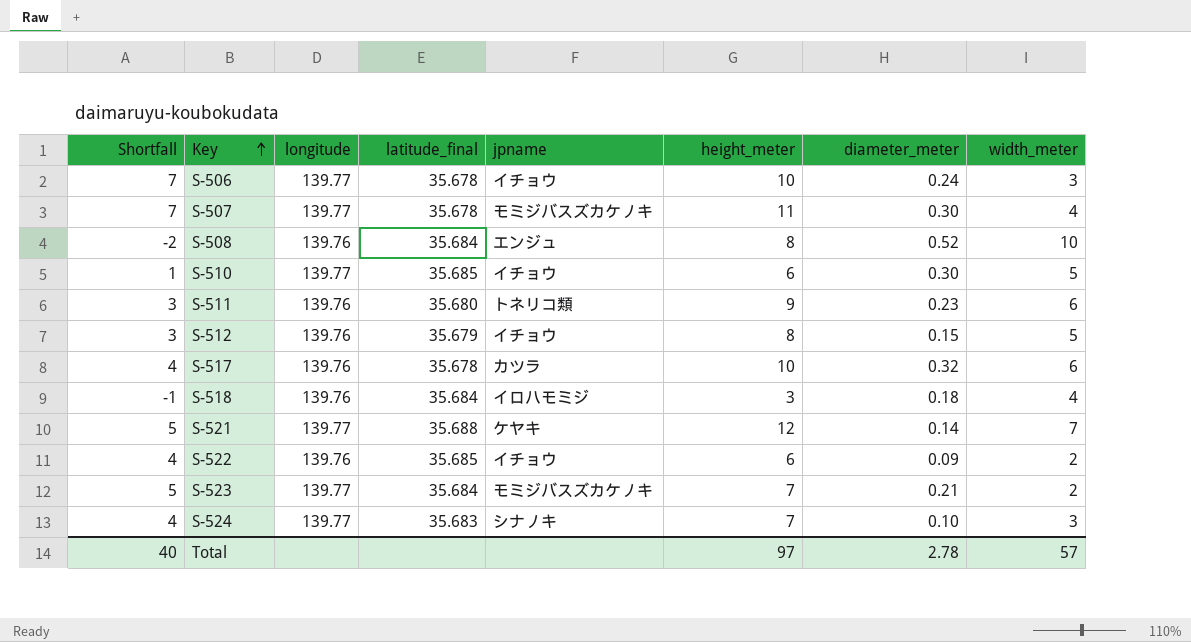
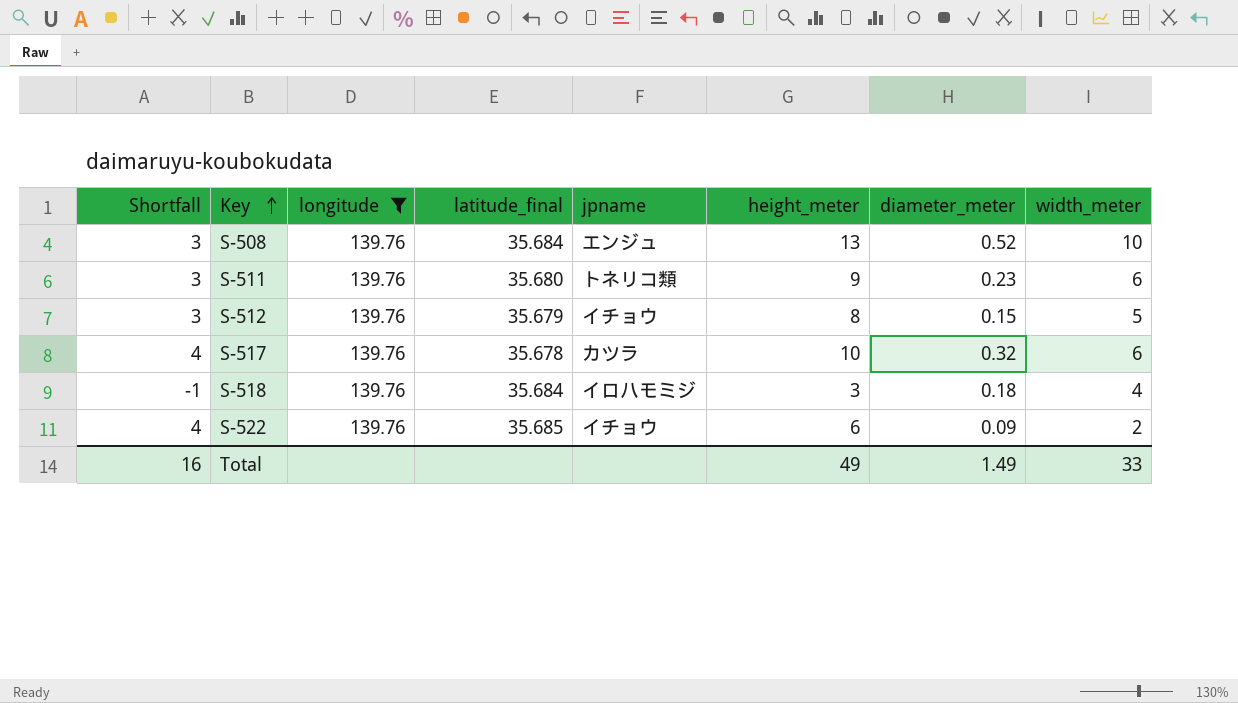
filter: none -> longitude = 139.76
S-508 | Shortfall: -2 -> 3
S-508 | height_meter: 8 -> 13
Total | Shortfall: 40 -> 16
Total | height_meter: 97 -> 49
Total | diameter_meter: 2.78 -> 1.49
Total | width_meter: 57 -> 33

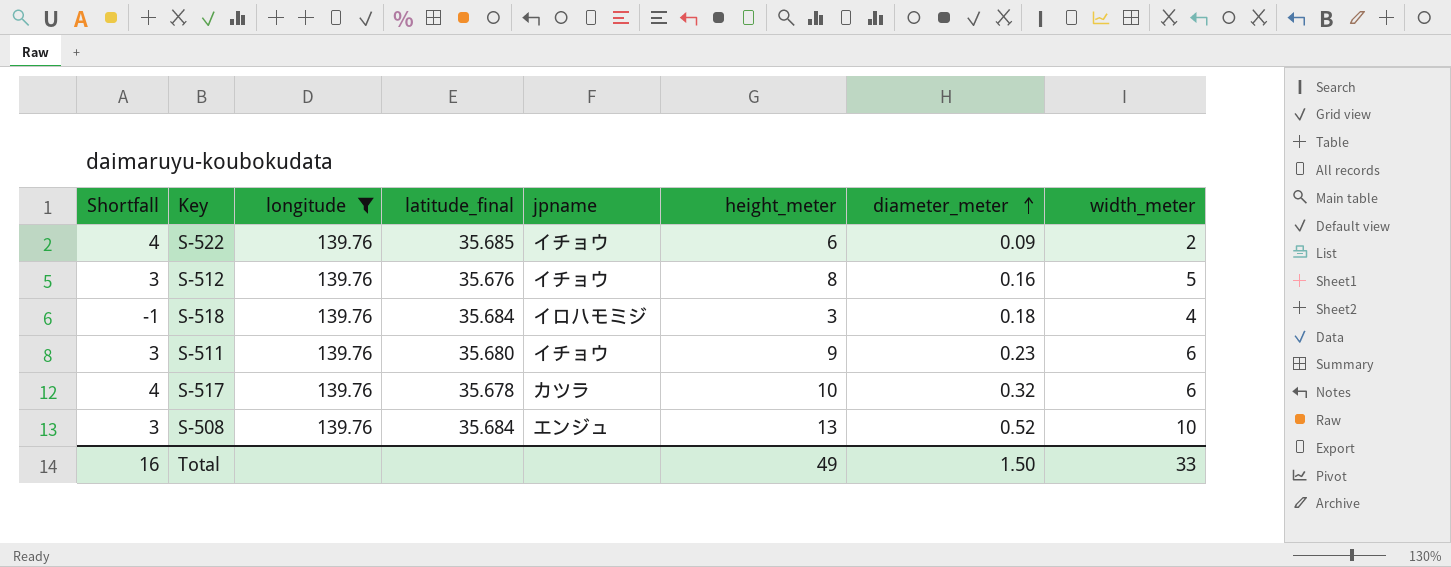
row order: Key ascending -> diameter_meter ascending
S-512 | latitude_final: 35.679 -> 35.676
S-512 | diameter_meter: 0.15 -> 0.16
S-511 | jpname: トネリコ類 -> イチョウ
Total | diameter_meter: 1.49 -> 1.50

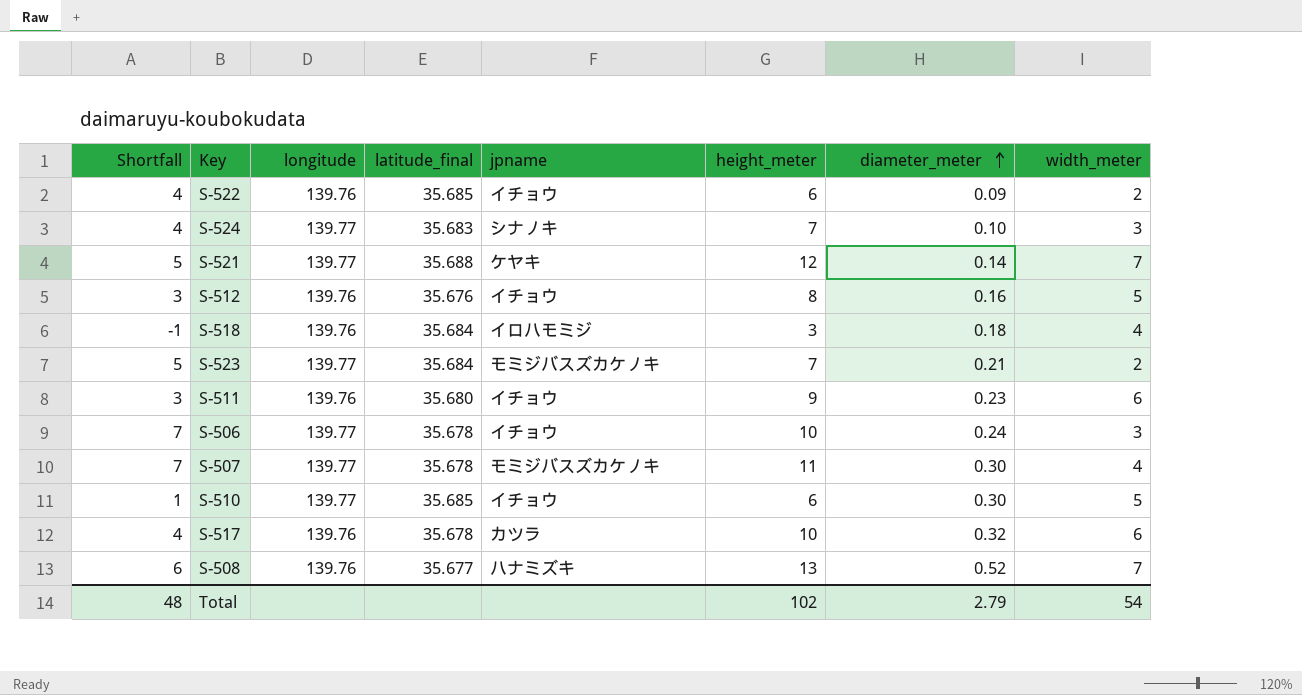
filter: longitude = 139.76 -> none
S-508 | Shortfall: 3 -> 6
S-508 | latitude_final: 35.684 -> 35.677
S-508 | jpname: エンジュ -> ハナミズキ
S-508 | width_meter: 10 -> 7
Total | Shortfall: 16 -> 48
Total | height_meter: 49 -> 102
Total | diameter_meter: 1.50 -> 2.79
Total | width_meter: 33 -> 54

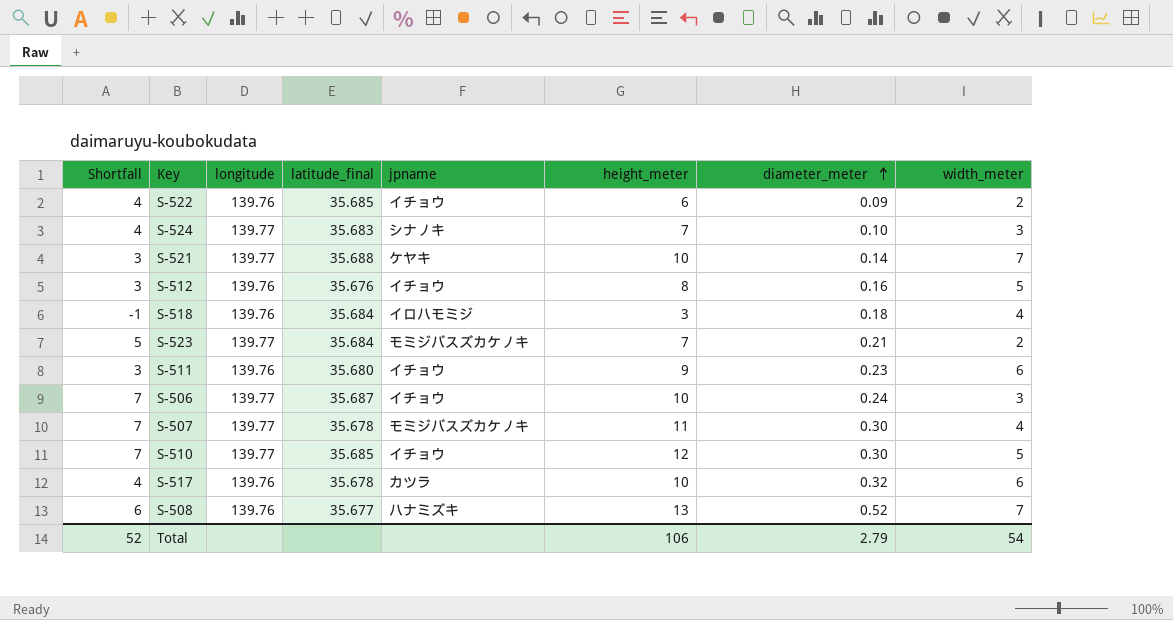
S-521 | Shortfall: 5 -> 3
S-521 | height_meter: 12 -> 10
S-506 | latitude_final: 35.678 -> 35.687
S-510 | Shortfall: 1 -> 7
S-510 | height_meter: 6 -> 12
Total | Shortfall: 48 -> 52
Total | height_meter: 102 -> 106

